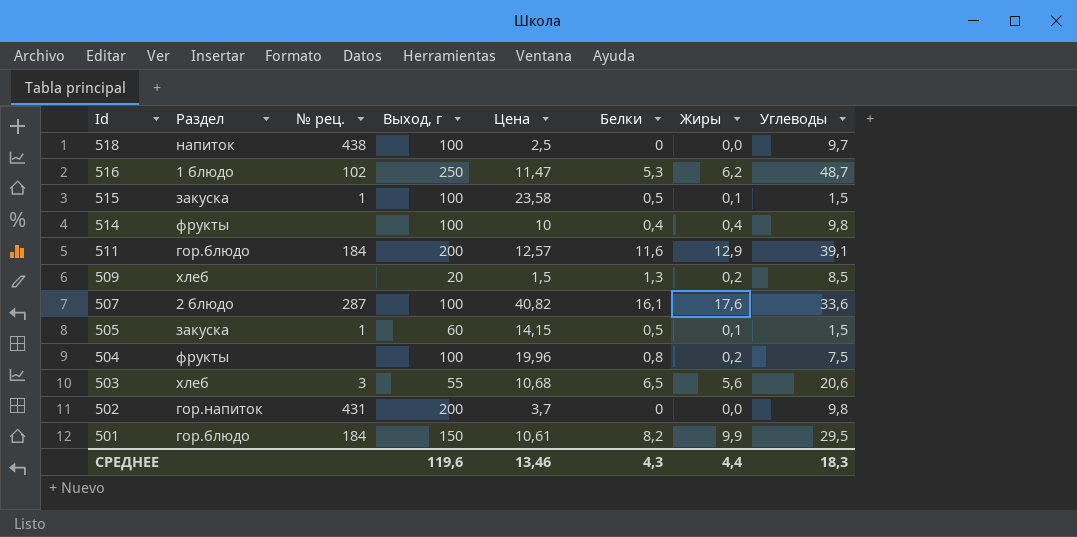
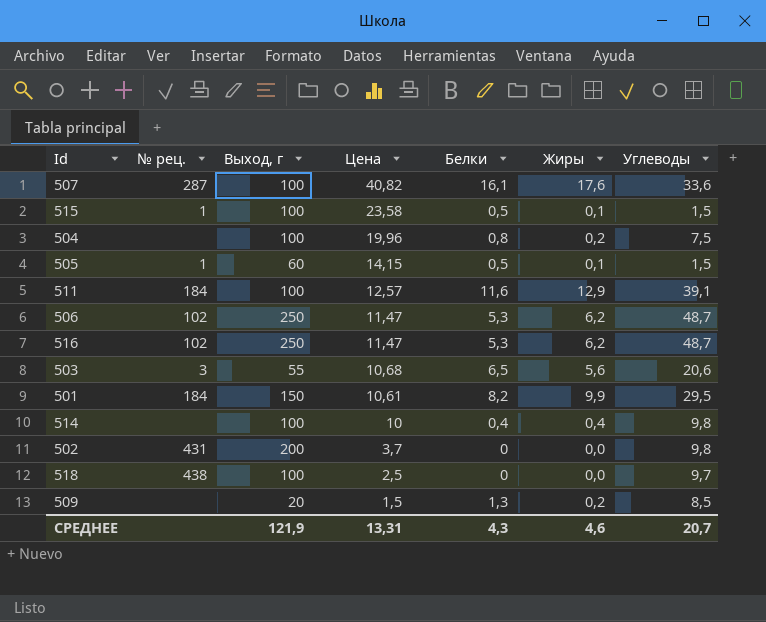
row order: Id descending -> Цена descending
column Раздел | position: 2 -> none
511 | Выход, г: 200 -> 100
row 506: none -> 102 | 250 | 11,47 | 5,3 | 6,2 | 48,7
СРЕДНЕЕ | Выход, г: 119,6 -> 121,9
СРЕДНЕЕ | Цена: 13,46 -> 13,31
СРЕДНЕЕ | Жиры: 4,4 -> 4,6
СРЕДНЕЕ | Углеводы: 18,3 -> 20,7

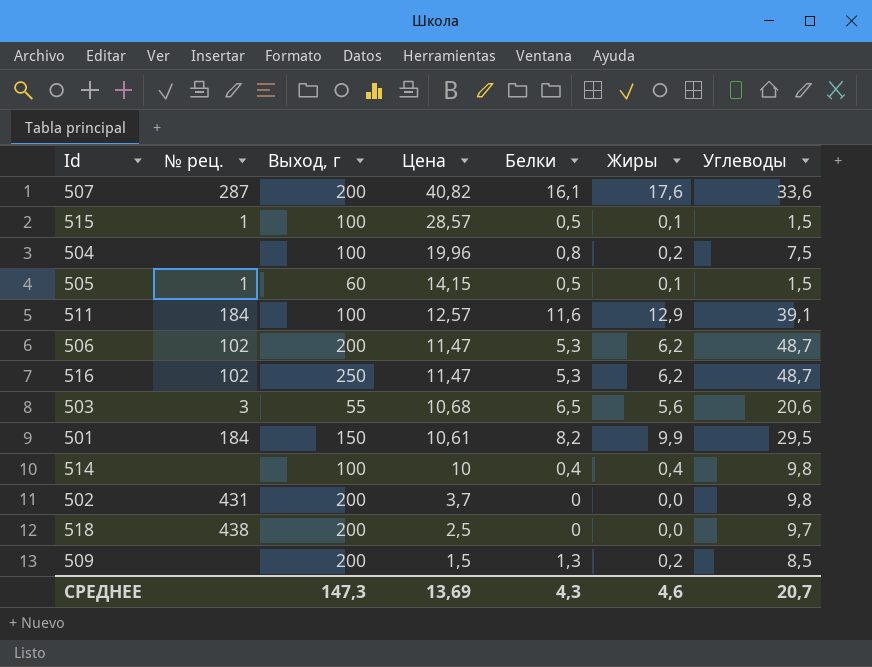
507 | Выход, г: 100 -> 200
515 | Цена: 23,58 -> 28,57
506 | Выход, г: 250 -> 200
518 | Выход, г: 100 -> 200
509 | Выход, г: 20 -> 200
СРЕДНЕЕ | Выход, г: 121,9 -> 147,3
СРЕДНЕЕ | Цена: 13,31 -> 13,69

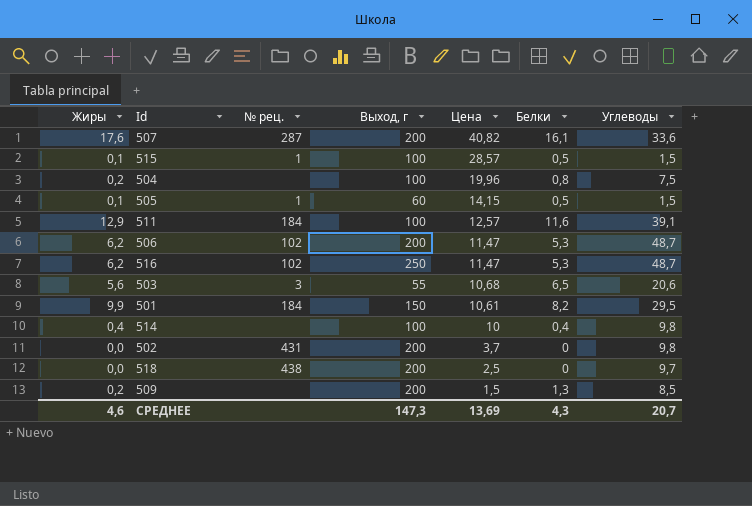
column Жиры | position: 6 -> 1

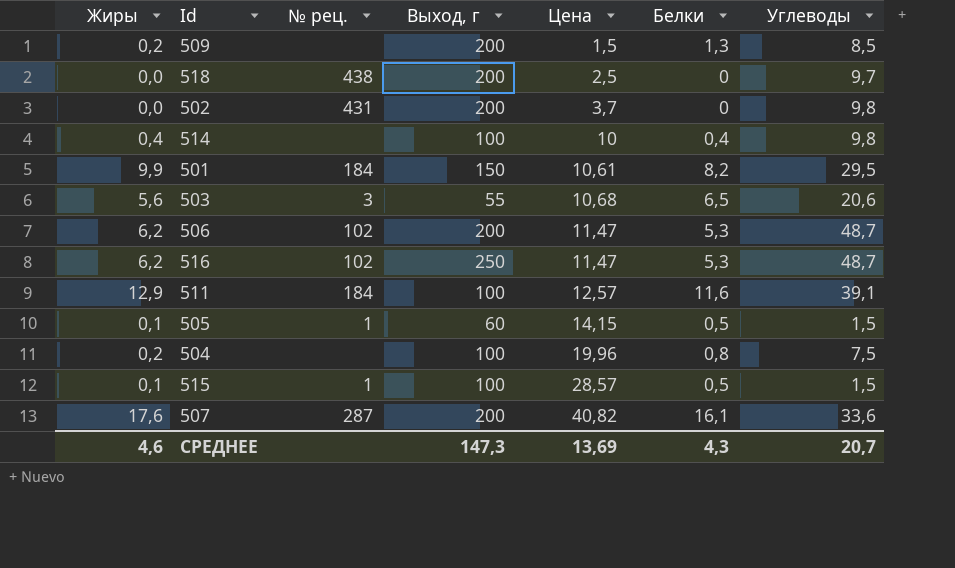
row order: Цена descending -> Цена ascending

